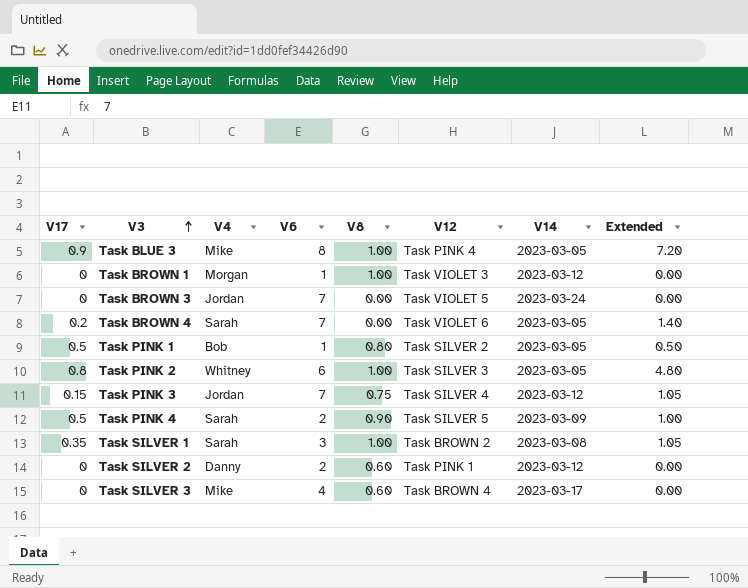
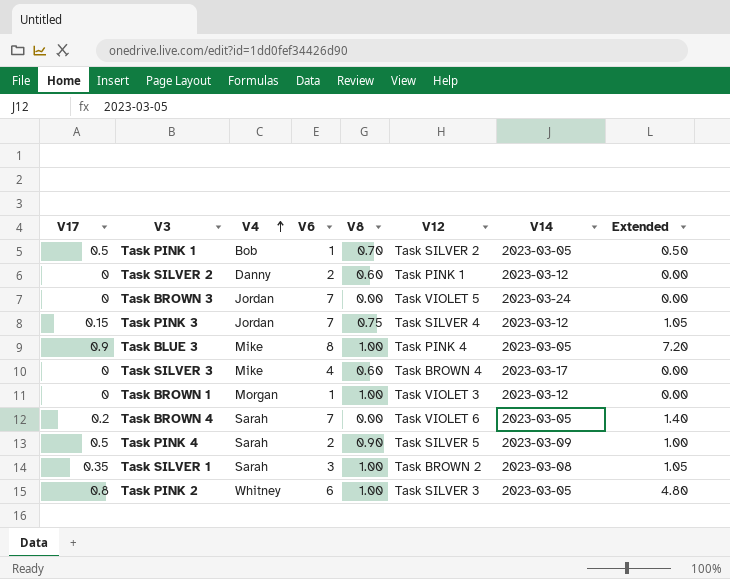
row order: V3 ascending -> V4 ascending
Task PINK 1 | V8: 0.80 -> 0.70

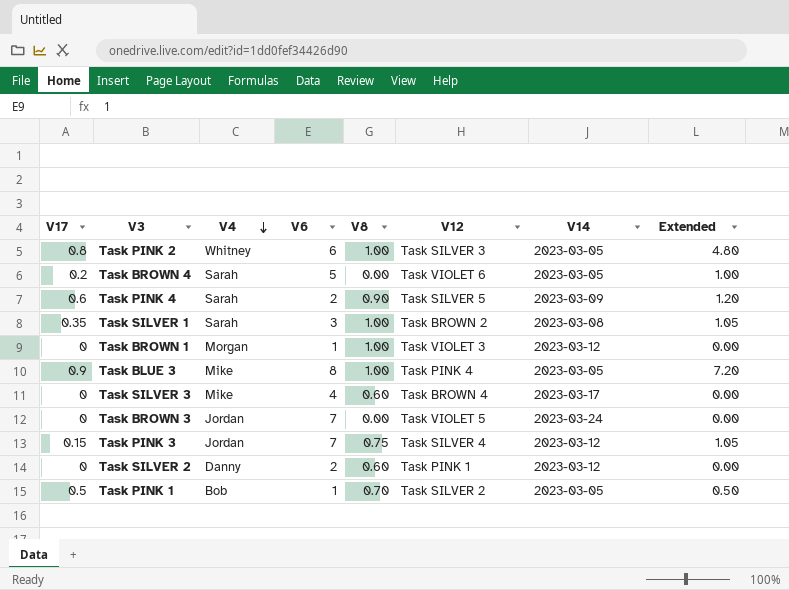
row order: V4 ascending -> V4 descending
Task BROWN 4 | V6: 7 -> 5
Task BROWN 4 | Extended: 1.40 -> 1.00
Task PINK 4 | V17: 0.5 -> 0.6
Task PINK 4 | Extended: 1.00 -> 1.20

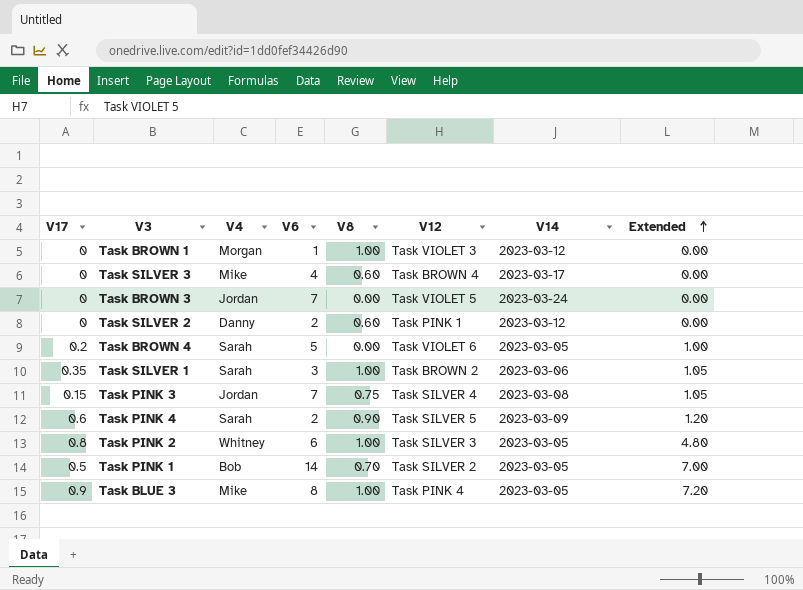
row order: V4 descending -> Extended ascending
Task SILVER 1 | V14: 2023-03-08 -> 2023-03-06
Task PINK 3 | V14: 2023-03-12 -> 2023-03-08
Task PINK 1 | V6: 1 -> 14
Task PINK 1 | Extended: 0.50 -> 7.00

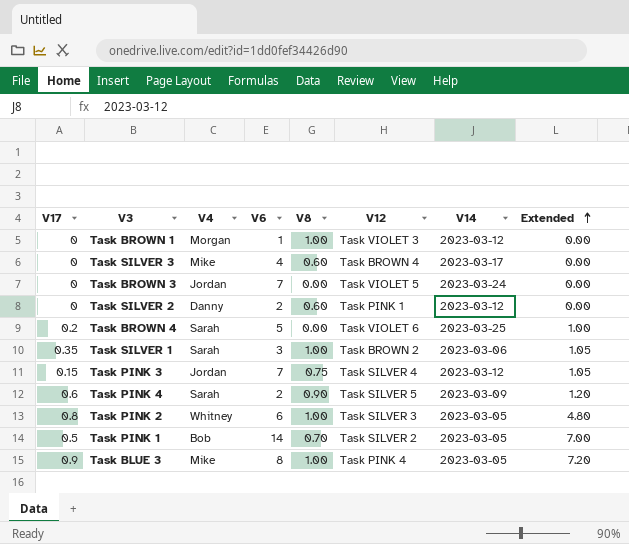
Task BROWN 4 | V14: 2023-03-05 -> 2023-03-25
Task PINK 3 | V14: 2023-03-08 -> 2023-03-12

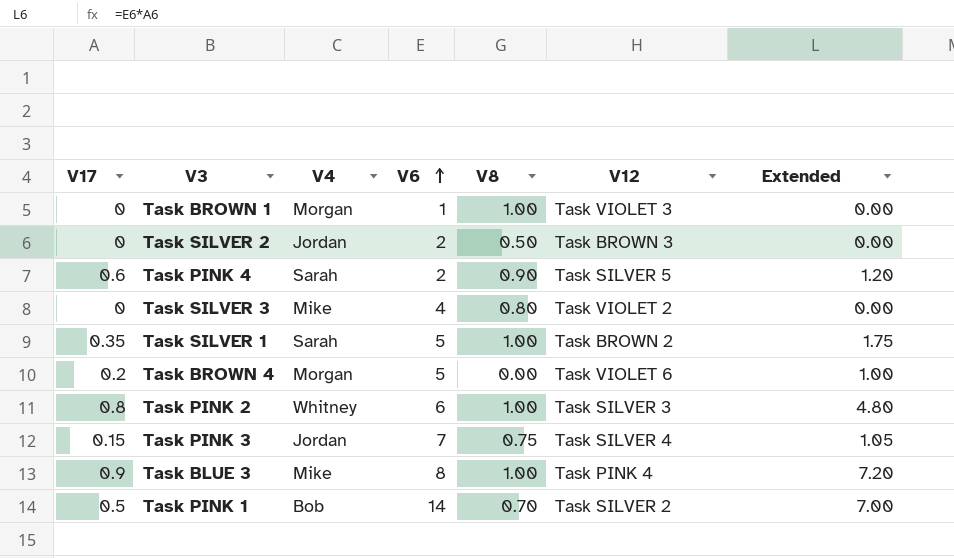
row order: Extended ascending -> V6 ascending
column V14 | position: 7 -> none
row Task BROWN 3: 0 | Jordan | 7 | 0.00 | Task VIOLET 5 | 2023-03-24 | 0.00 -> none
Task SILVER 2 | V4: Danny -> Jordan
Task SILVER 2 | V8: 0.60 -> 0.50
Task SILVER 2 | V12: Task PINK 1 -> Task BROWN 3
Task SILVER 3 | V8: 0.60 -> 0.80
Task SILVER 3 | V12: Task BROWN 4 -> Task VIOLET 2
Task SILVER 1 | V6: 3 -> 5
Task SILVER 1 | Extended: 1.05 -> 1.75
Task BROWN 4 | V4: Sarah -> Morgan

